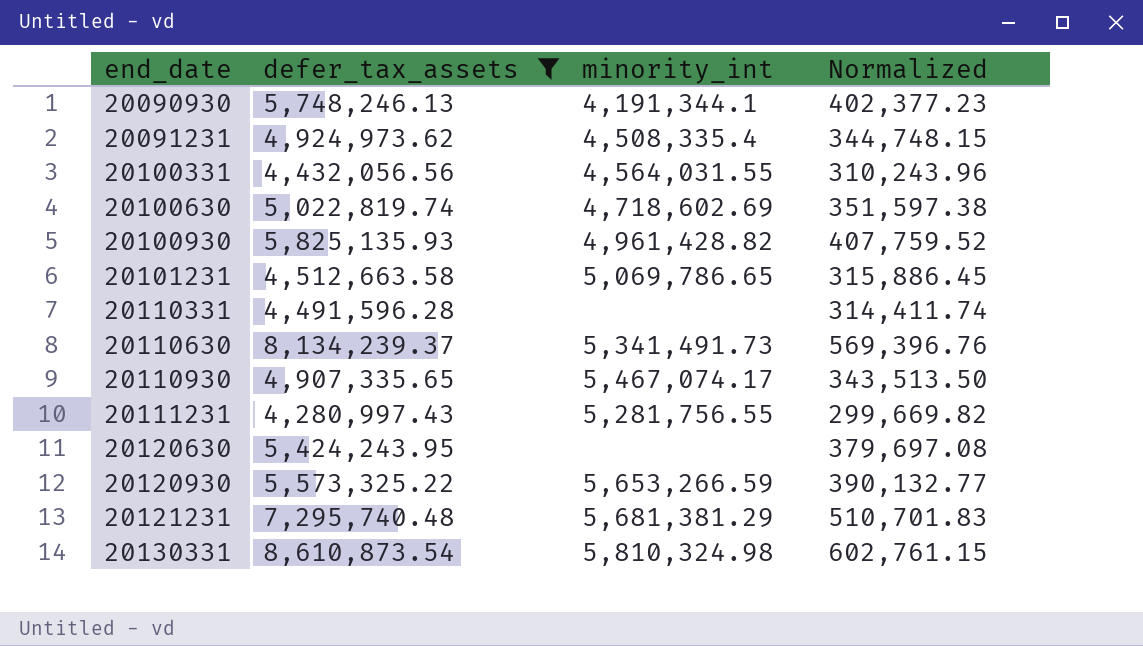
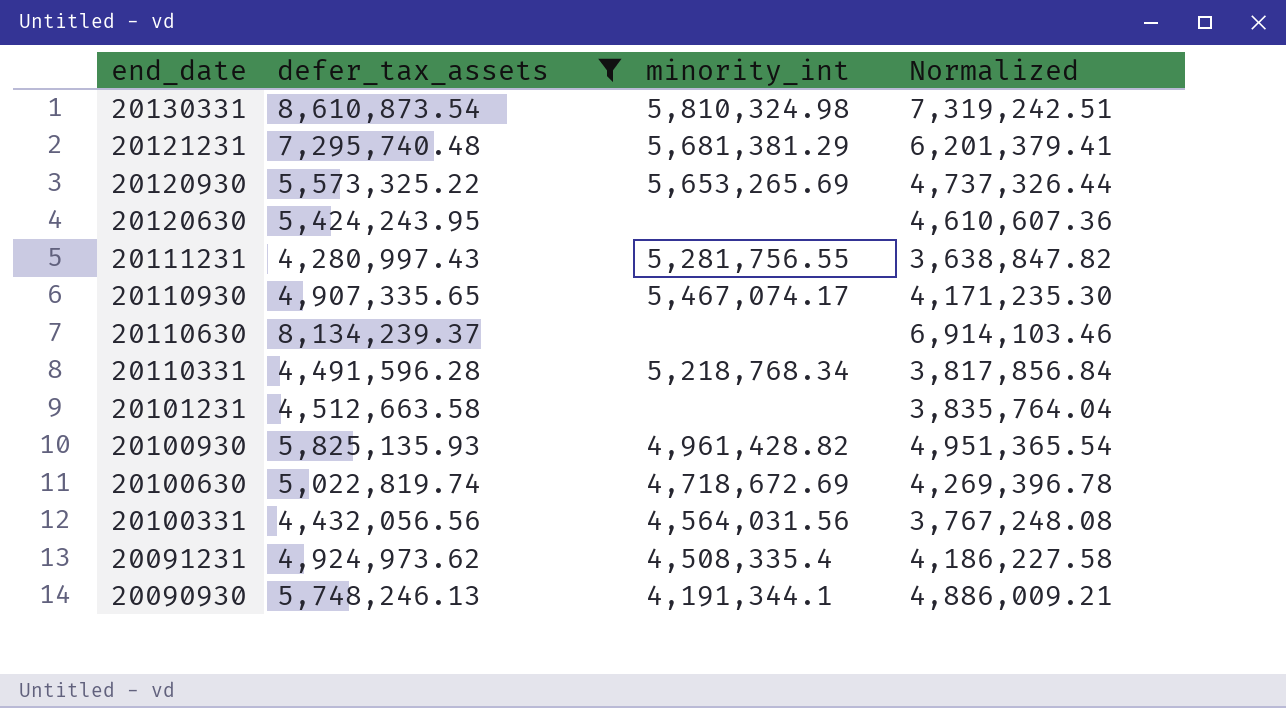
row order: end_date ascending -> end_date descending
column Normalized | formula: [defer_tax_assets] * 0.07 -> [defer_tax_assets] * 0.85
20120930 | minority_int: 5,653,266.59 -> 5,653,265.69
20110630 | minority_int: 5,341,491.73 -> none
20110331 | minority_int: none -> 5,218,768.34
20101231 | minority_int: 5,069,786.65 -> none
20100630 | minority_int: 4,718,602.69 -> 4,718,672.69
20100331 | minority_int: 4,564,031.55 -> 4,564,031.56

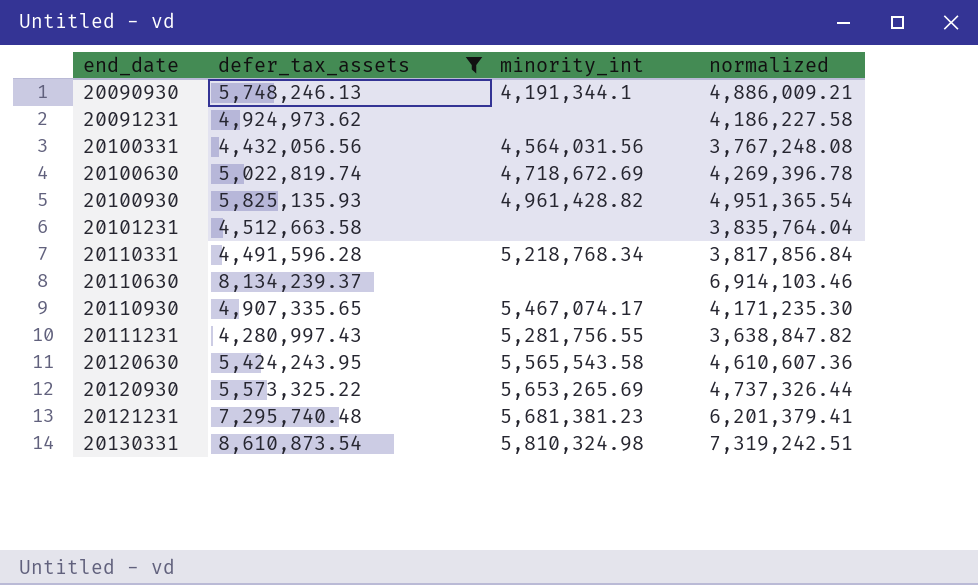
row order: end_date descending -> end_date ascending
column name: Normalized -> normalized
20091231 | minority_int: 4,508,335.4 -> none
20120630 | minority_int: none -> 5,565,543.58
20121231 | minority_int: 5,681,381.29 -> 5,681,381.23

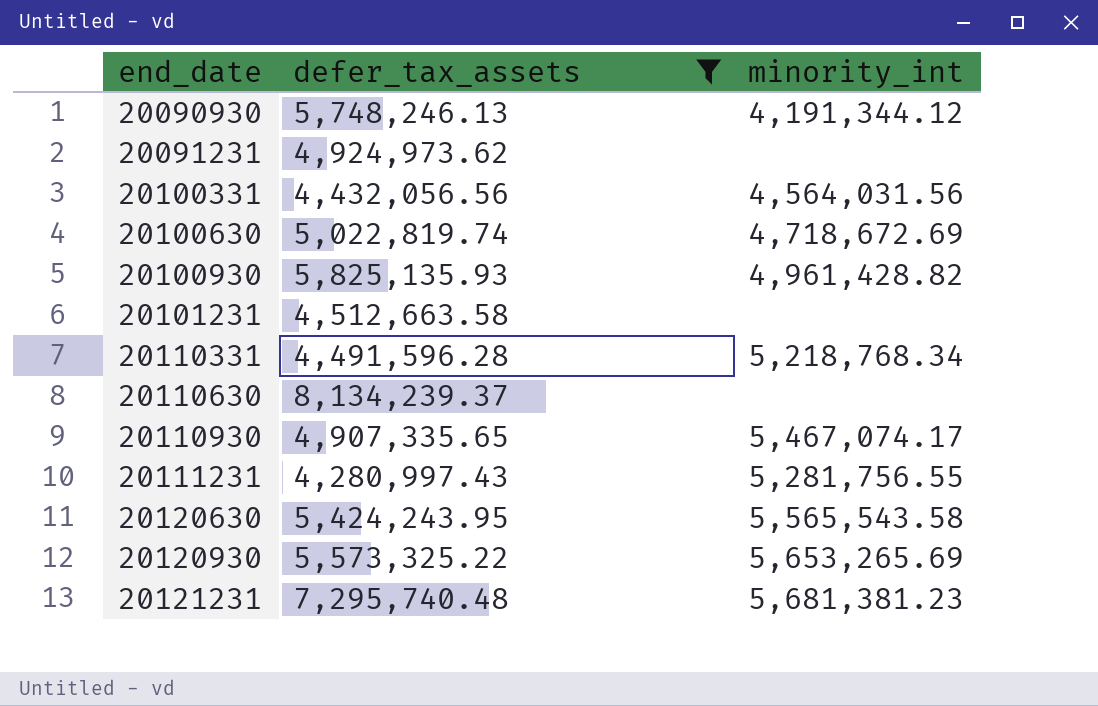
column normalized | formula: [defer_tax_assets] * 0.85 -> none
row 20130331: 8,610,873.54 | 5,810,324.98 | 7,319,242.51 -> none
20090930 | minority_int: 4,191,344.1 -> 4,191,344.12

